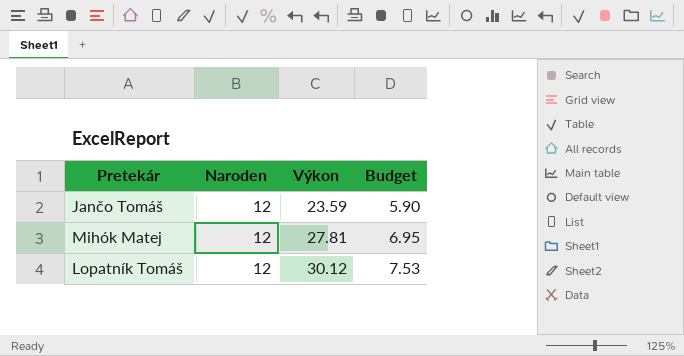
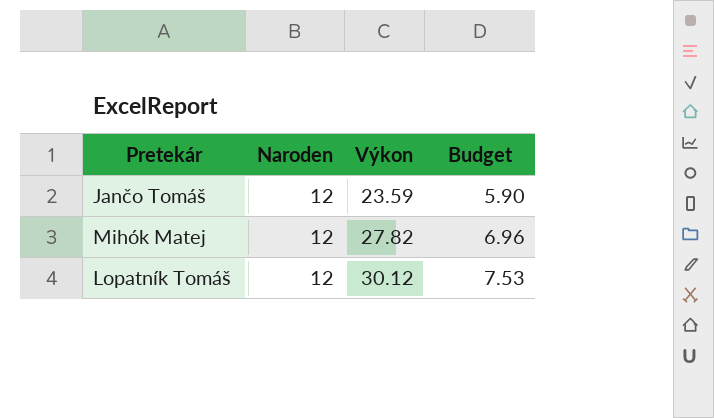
Mihók Matej | Výkon: 27.81 -> 27.82
Mihók Matej | Budget: 6.95 -> 6.96

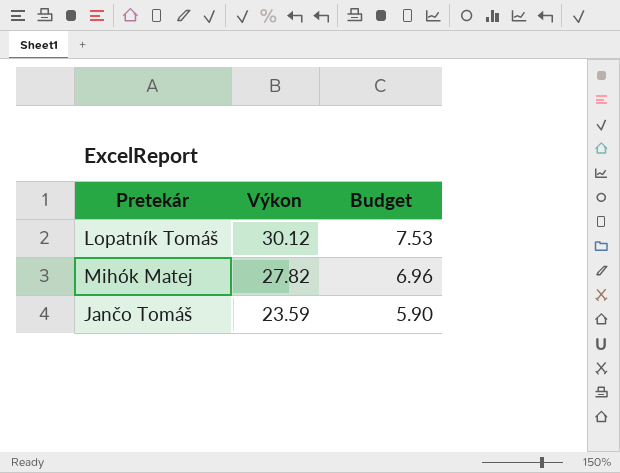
row order: Výkon ascending -> Výkon descending
column Naroden | position: 2 -> none

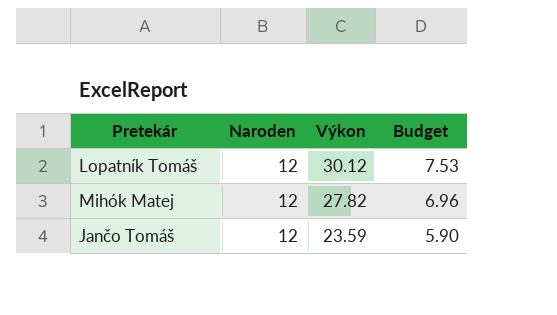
column Naroden | position: none -> 2

